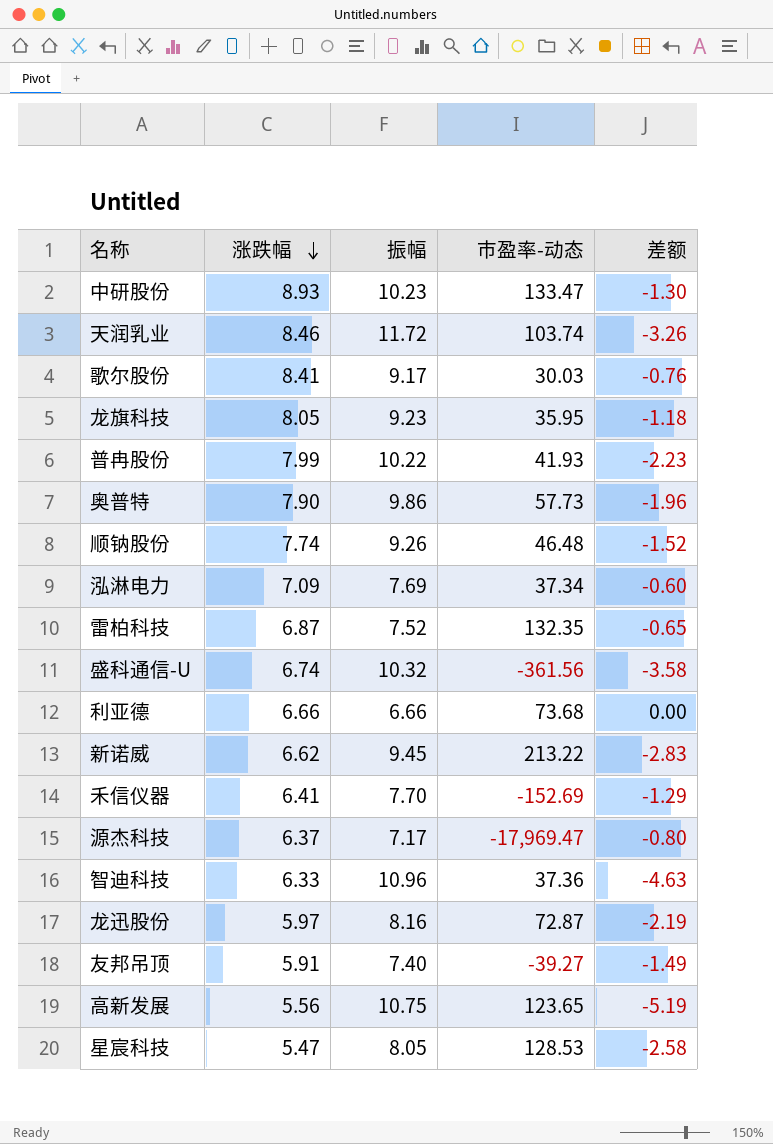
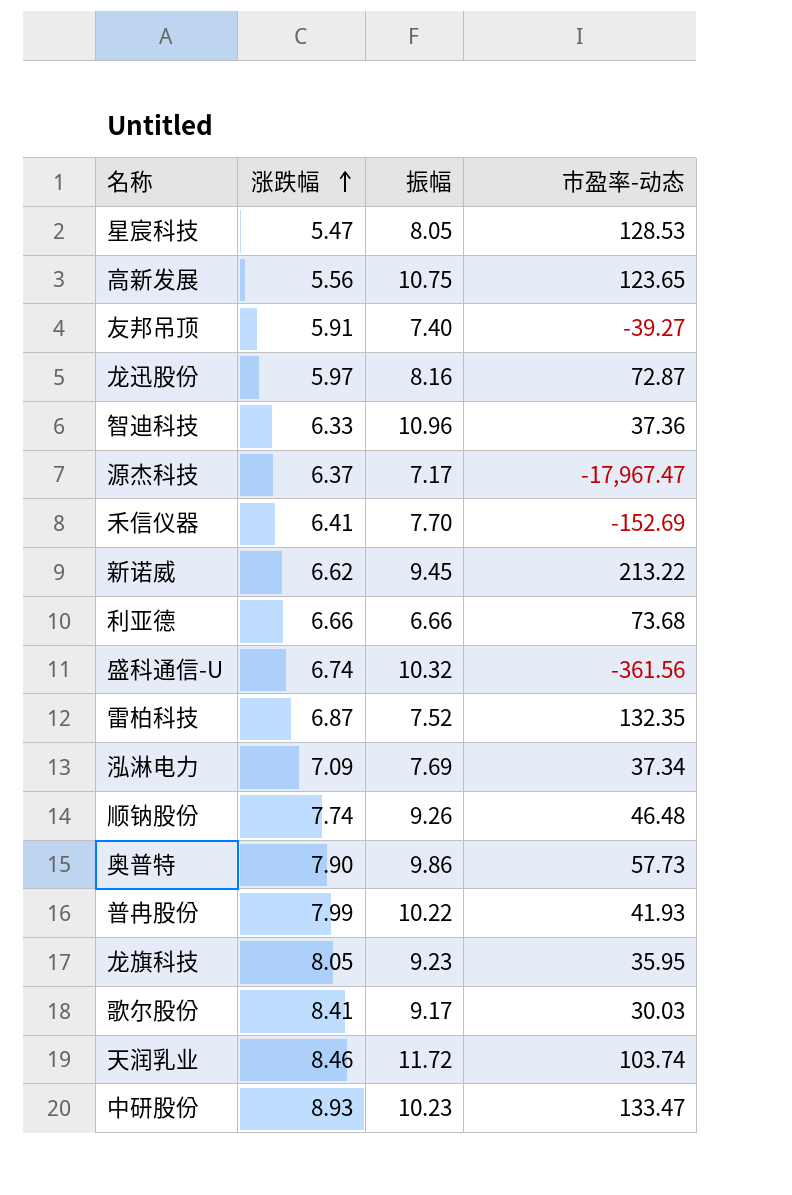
row order: 涨跌幅 descending -> 涨跌幅 ascending
column 差额 | formula: [涨跌幅] - [振幅] -> none
源杰科技 | 市盈率-动态: -17,969.47 -> -17,967.47

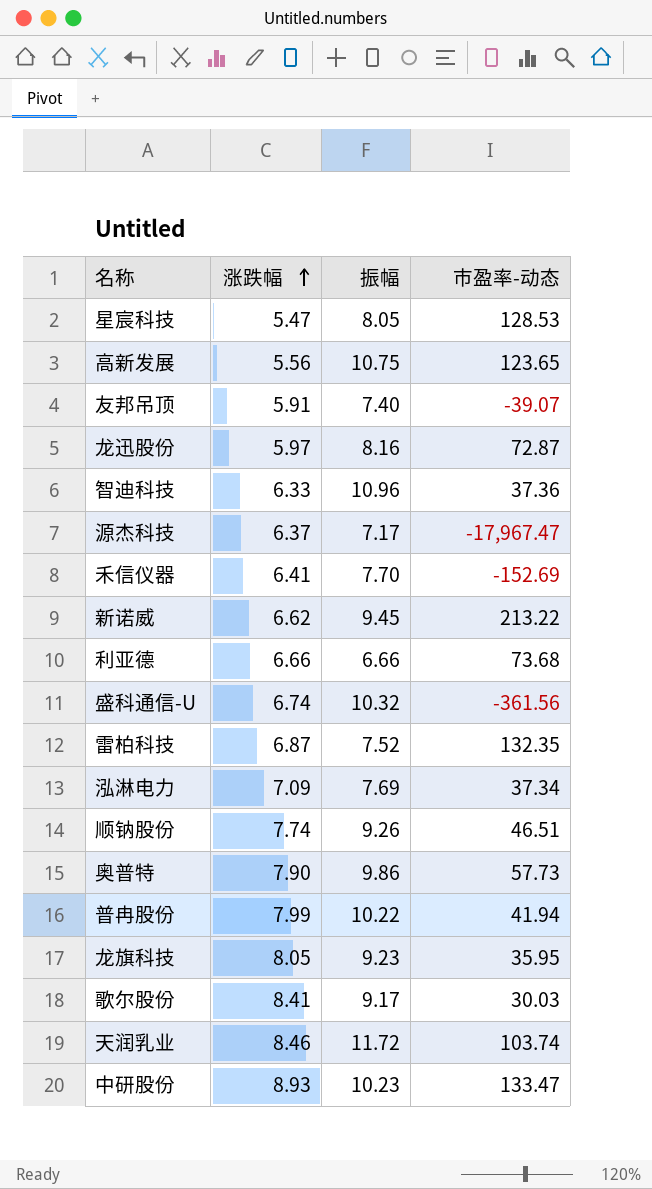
友邦吊顶 | 市盈率-动态: -39.27 -> -39.07
顺钠股份 | 市盈率-动态: 46.48 -> 46.51
普冉股份 | 市盈率-动态: 41.93 -> 41.94

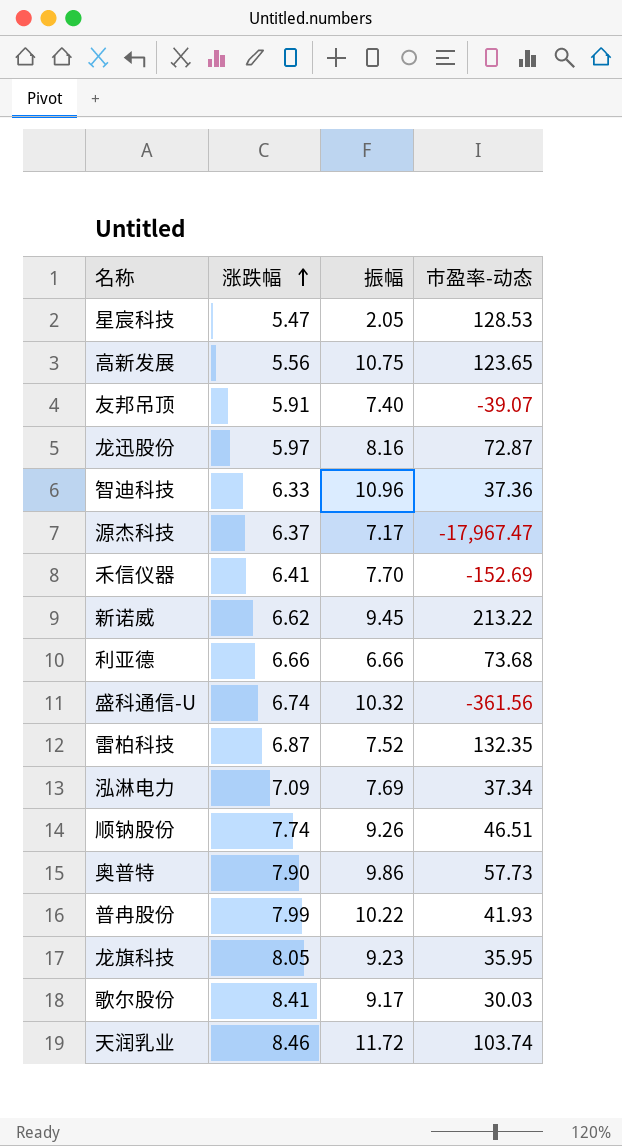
row 中研股份: 8.93 | 10.23 | 133.47 -> none
星宸科技 | 振幅: 8.05 -> 2.05
普冉股份 | 市盈率-动态: 41.94 -> 41.93

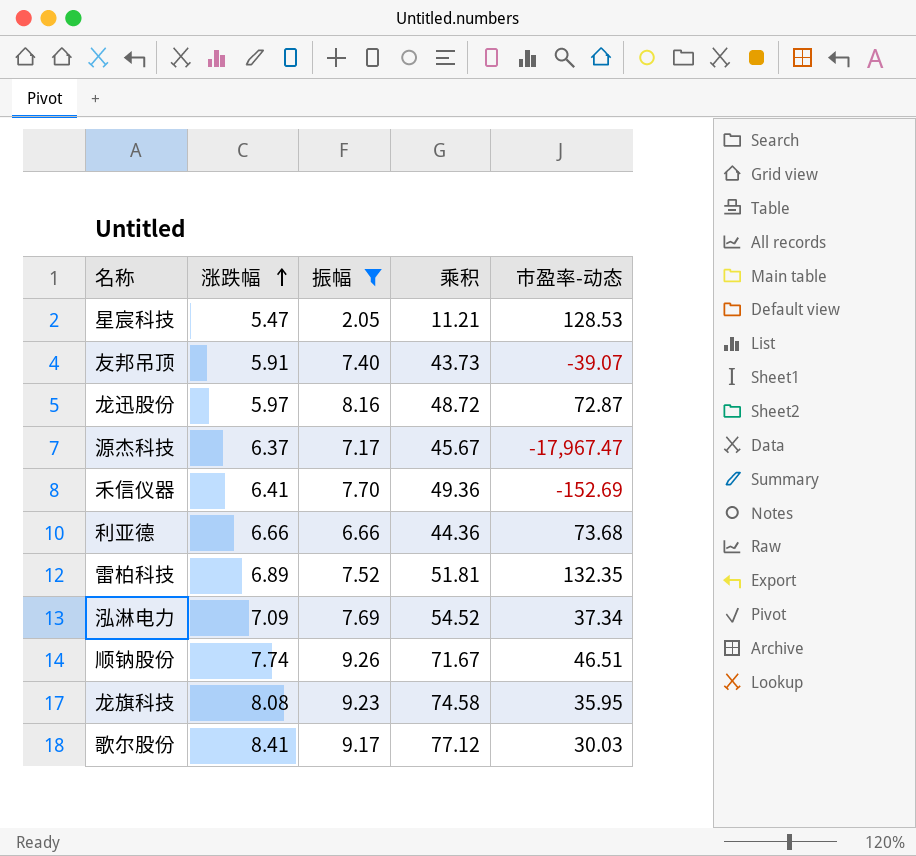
filter: none -> 振幅 <= 9.26
column 乘积 | formula: none -> [涨跌幅] * [振幅]
雷柏科技 | 涨跌幅: 6.87 -> 6.89
龙旗科技 | 涨跌幅: 8.05 -> 8.08

